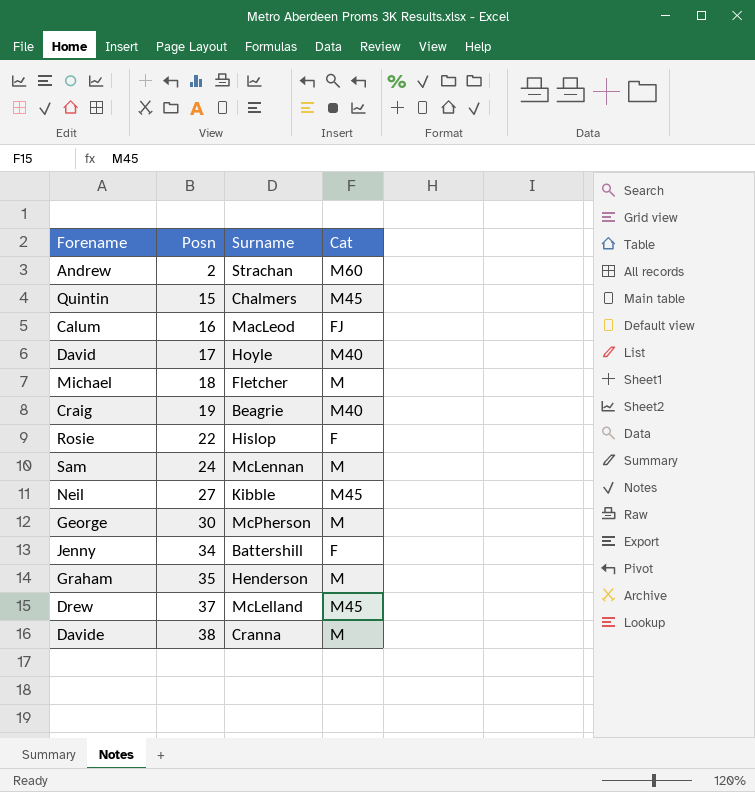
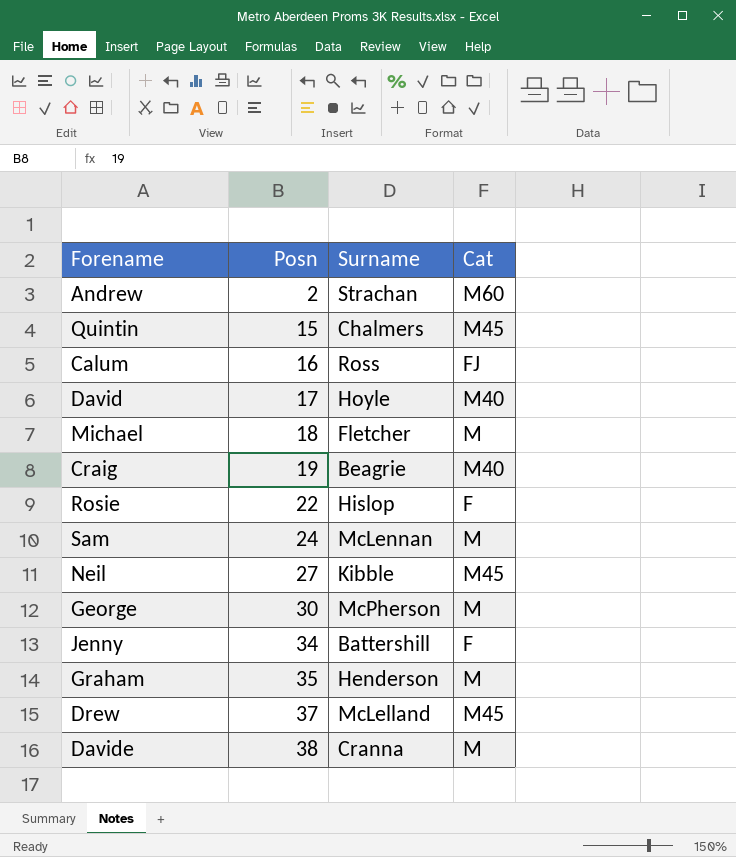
Calum | Surname: MacLeod -> Ross

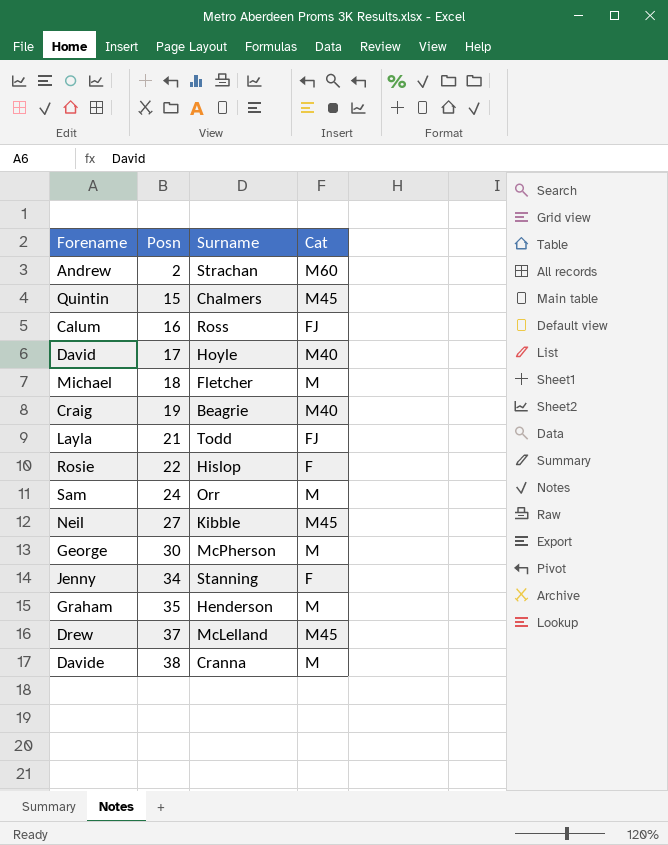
row Layla: none -> 21 | Todd | FJ
Sam | Surname: McLennan -> Orr
Jenny | Surname: Battershill -> Stanning

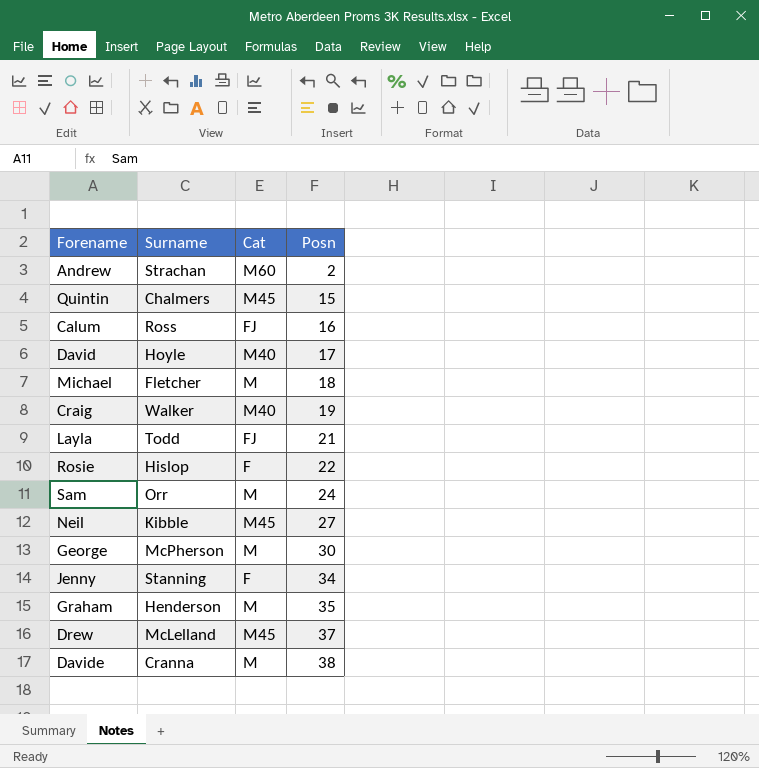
column Posn | position: 2 -> 4
Craig | Surname: Beagrie -> Walker

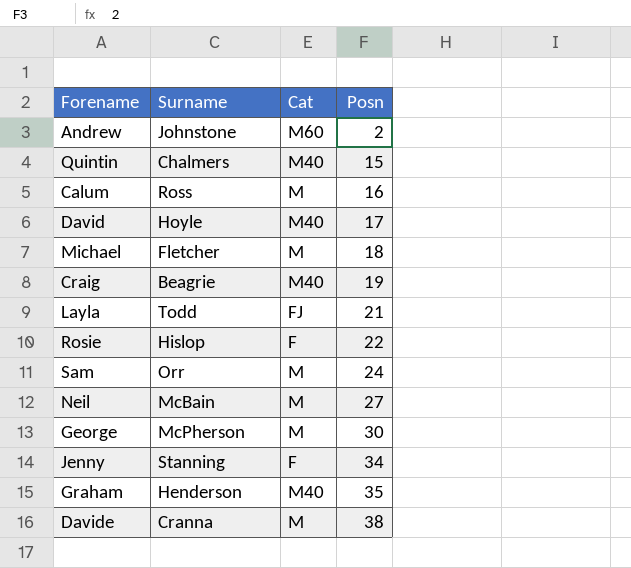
row Drew: McLelland | M45 | 37 -> none
Andrew | Surname: Strachan -> Johnstone
Quintin | Cat: M45 -> M40
Calum | Cat: FJ -> M
Craig | Surname: Walker -> Beagrie
Neil | Surname: Kibble -> McBain
Neil | Cat: M45 -> M
Graham | Cat: M -> M40

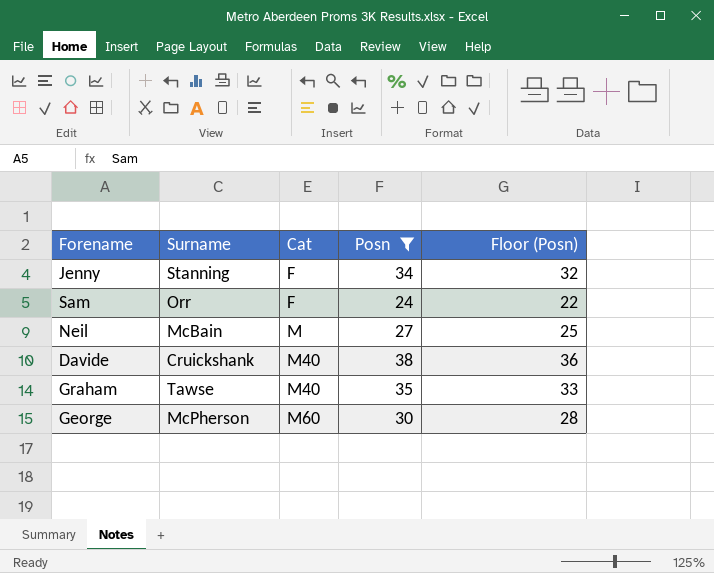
filter: none -> Posn >= 24
row order: Posn ascending -> Cat ascending
column Floor (Posn) | formula: none -> [Posn] - 2
Sam | Cat: M -> F
Davide | Surname: Cranna -> Cruickshank
Davide | Cat: M -> M40
Graham | Surname: Henderson -> Tawse
George | Cat: M -> M60

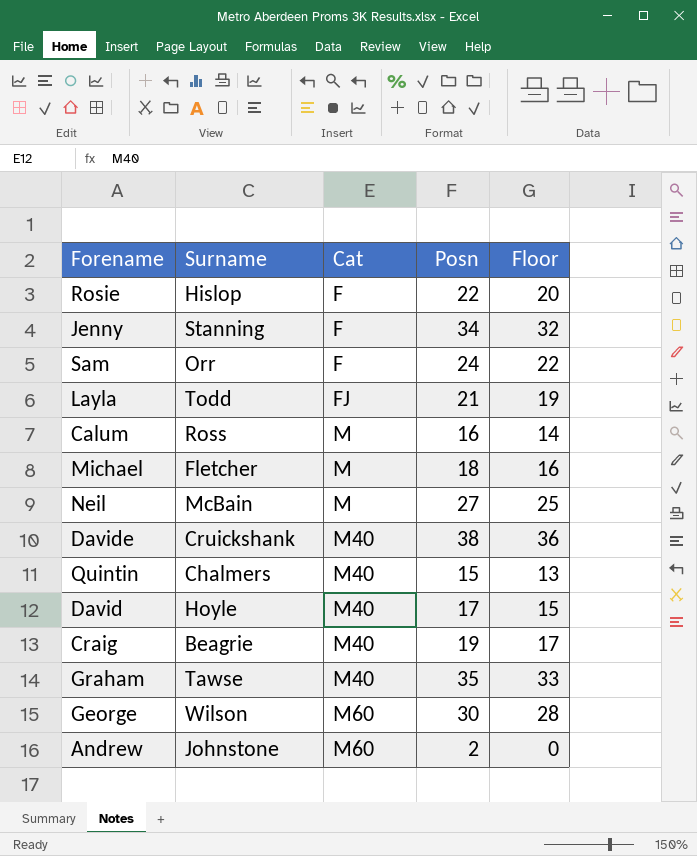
filter: Posn >= 24 -> none
column name: Floor (Posn) -> Floor
George | Surname: McPherson -> Wilson

